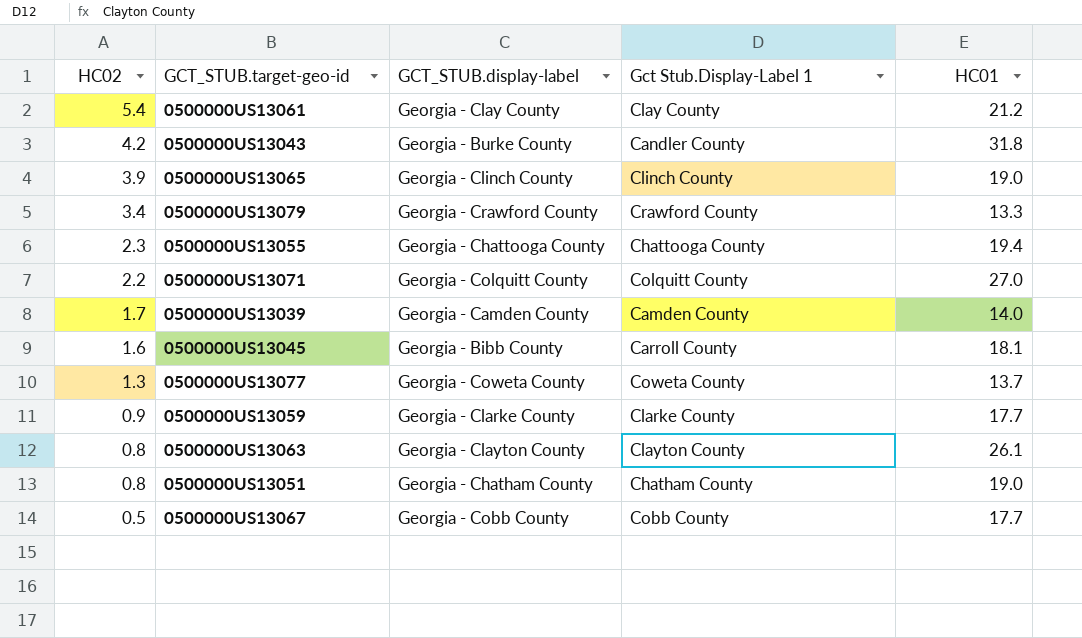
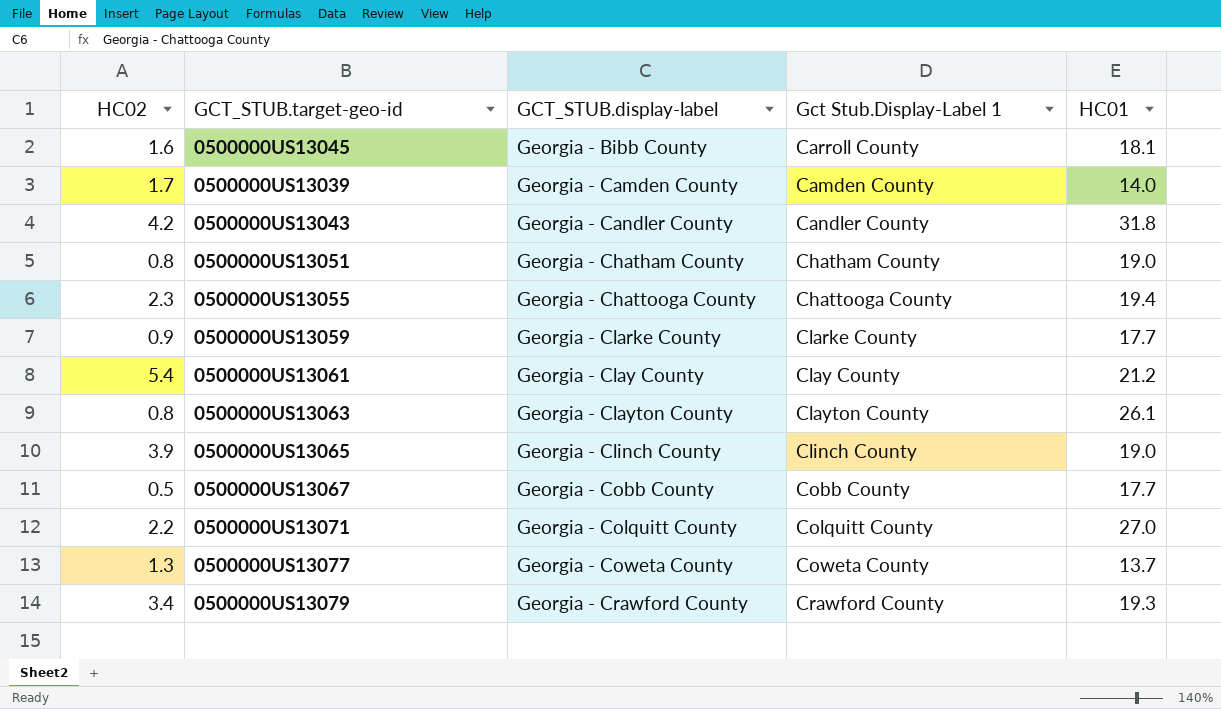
row order: HC02 descending -> GCT_STUB.display-label ascending
0500000US13043 | GCT_STUB.display-label: Georgia - Burke County -> Georgia - Candler County
0500000US13079 | HC01: 13.3 -> 19.3

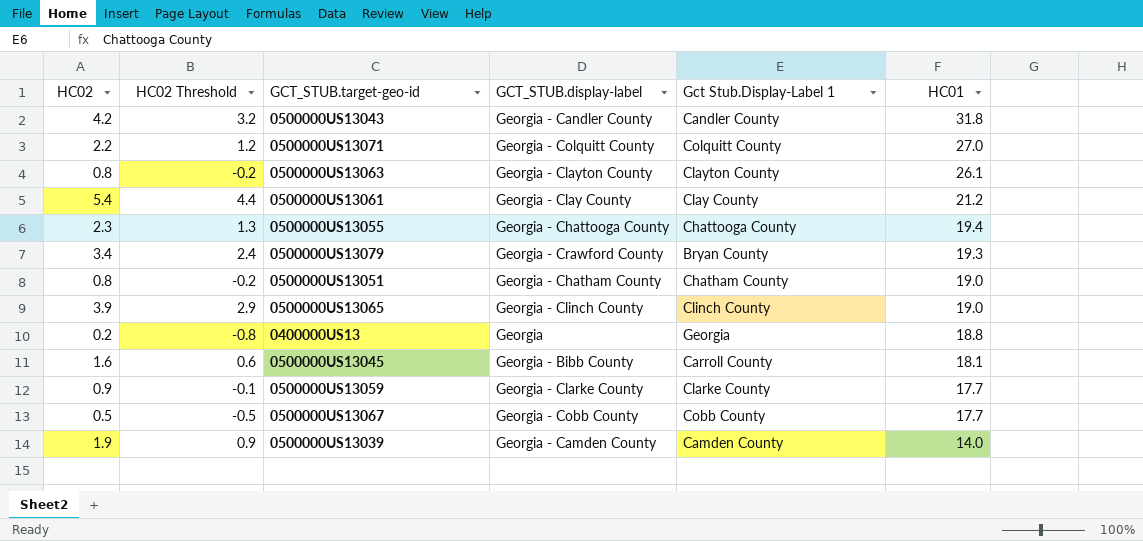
row order: GCT_STUB.display-label ascending -> HC01 descending
column HC02 Threshold | formula: none -> [HC02] - 1
row 0500000US13077: 1.3 | Georgia - Coweta County | Coweta County | 13.7 -> none
0500000US13079 | Gct Stub.Display-Label 1: Crawford County -> Bryan County
row 0400000US13: none -> 0.2 | -0.8 | Georgia | Georgia | 18.8
0500000US13039 | HC02: 1.7 -> 1.9

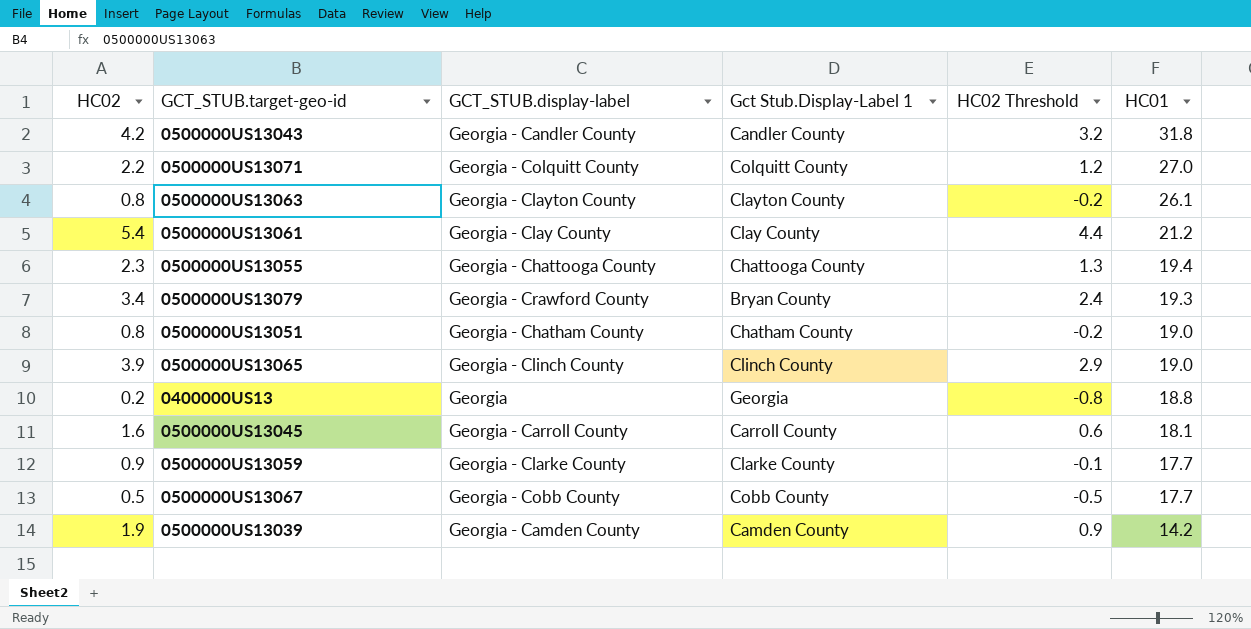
column HC02 Threshold | position: 2 -> 5
0500000US13045 | GCT_STUB.display-label: Georgia - Bibb County -> Georgia - Carroll County
0500000US13039 | HC01: 14.0 -> 14.2

